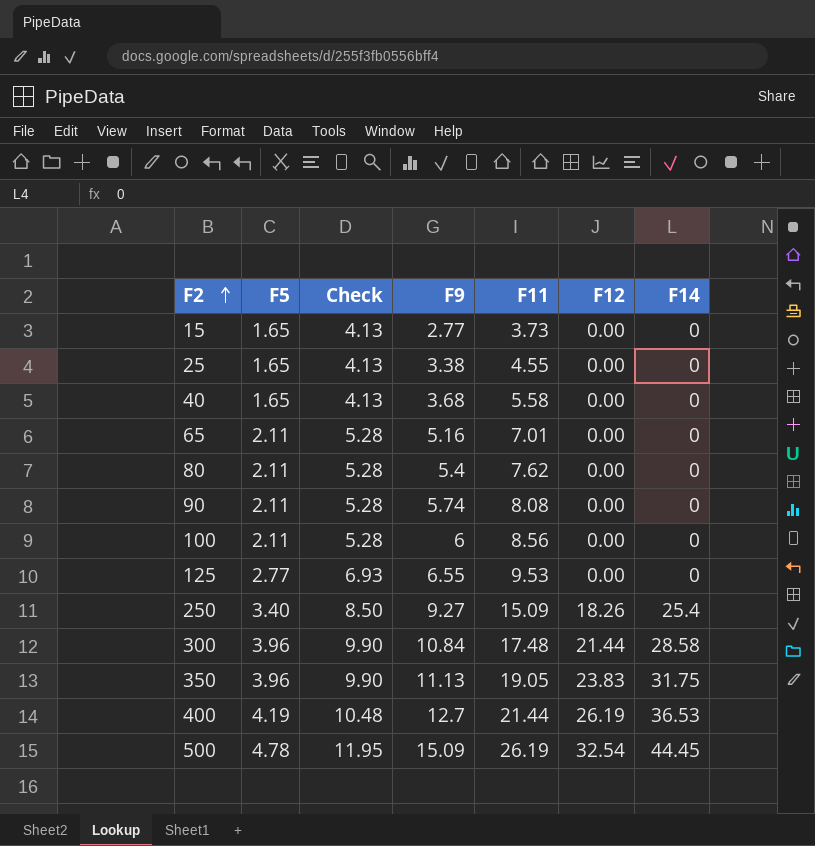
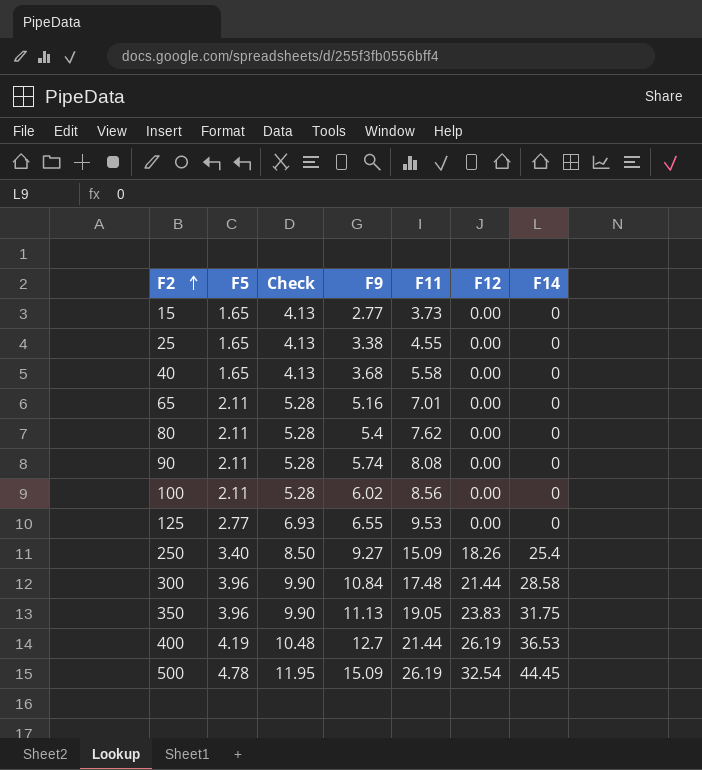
100 | F9: 6 -> 6.02

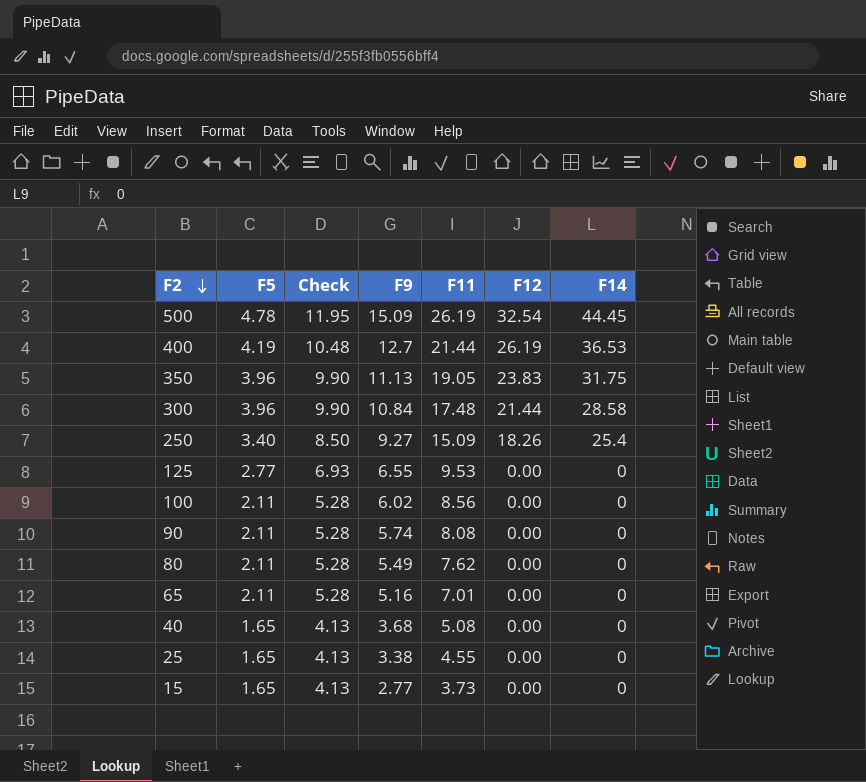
row order: F2 ascending -> F2 descending
80 | F9: 5.4 -> 5.49
40 | F11: 5.58 -> 5.08

